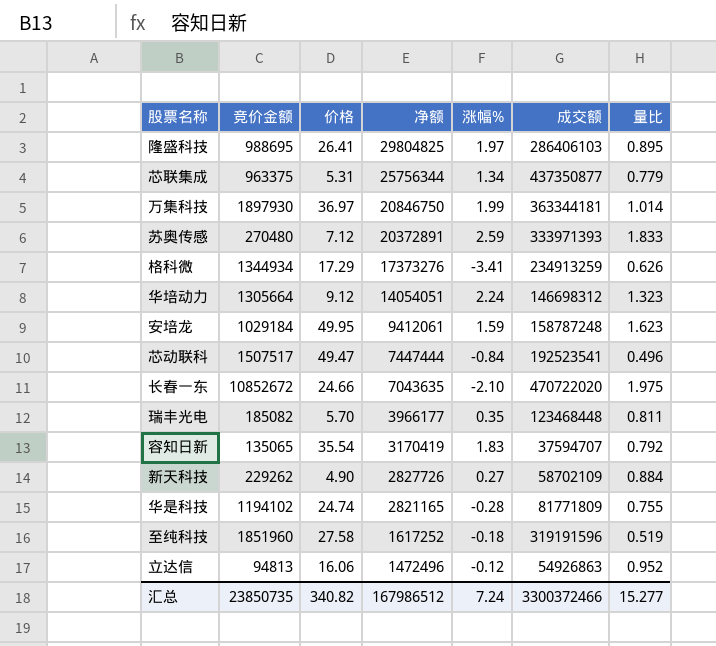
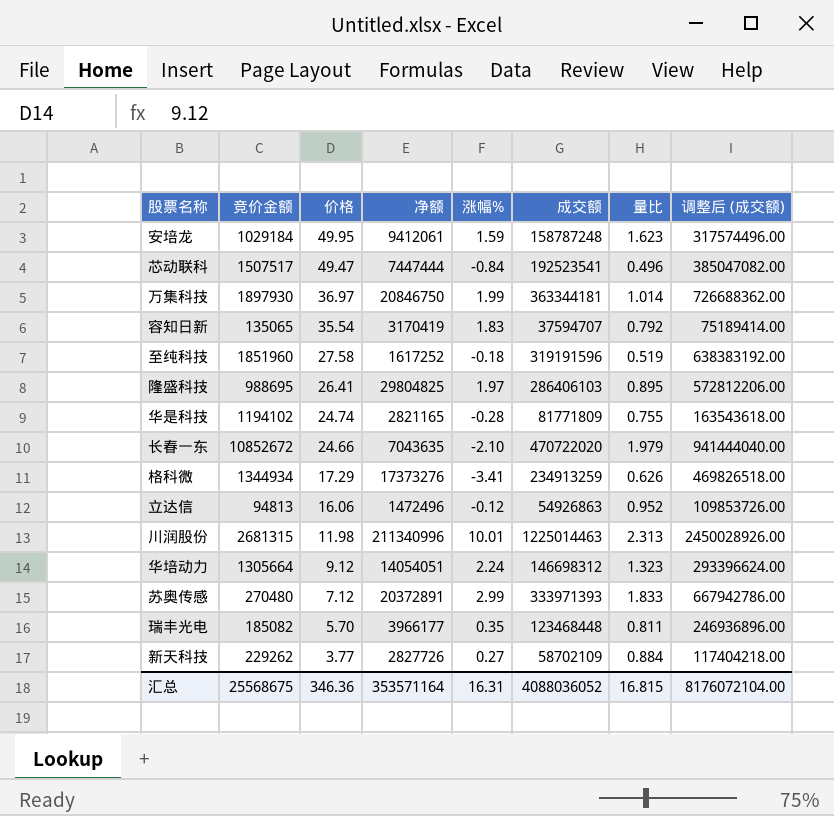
row order: 净额 descending -> 价格 descending
column 调整后 (成交额) | formula: none -> [成交额] * 2
row 芯联集成: 963375 | 5.31 | 25756344 | 1.34 | 437350877 | 0.779 -> none
长春一东 | 量比: 1.975 -> 1.979
row 川润股份: none -> 2681315 | 11.98 | 211340996 | 10.01 | 1225014463 | 2.313 | 2450028926.00
苏奥传感 | 涨幅%: 2.59 -> 2.99
新天科技 | 价格: 4.90 -> 3.77
汇总 | 竞价金额: 23850735 -> 25568675
汇总 | 价格: 340.82 -> 346.36
汇总 | 净额: 167986512 -> 353571164
汇总 | 涨幅%: 7.24 -> 16.31
汇总 | 成交额: 3300372466 -> 4088036052
汇总 | 量比: 15.277 -> 16.815

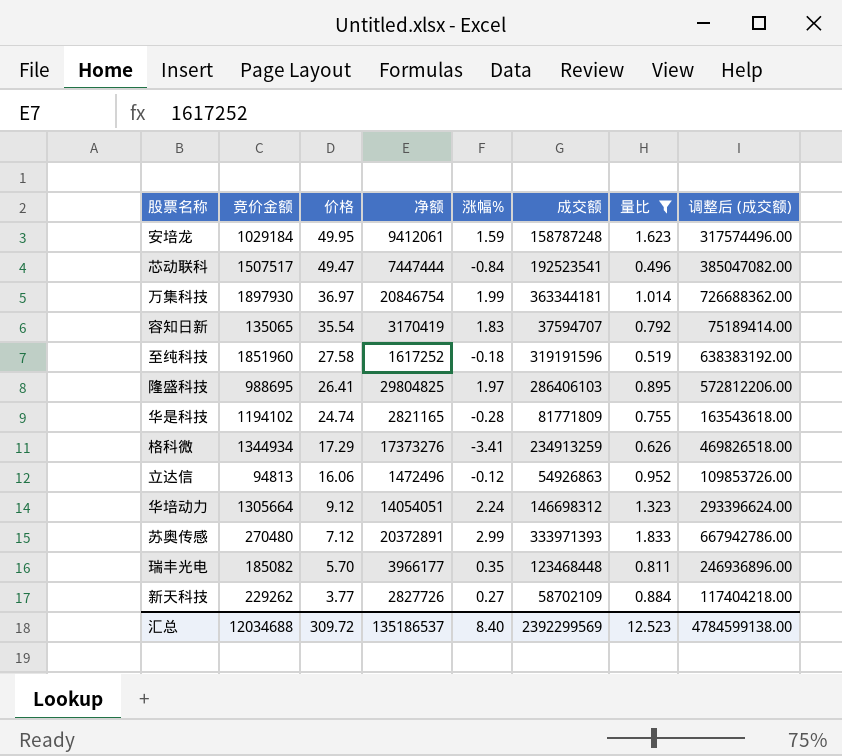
filter: none -> 量比 <= 1.833
万集科技 | 净额: 20846750 -> 20846754
汇总 | 竞价金额: 25568675 -> 12034688
汇总 | 价格: 346.36 -> 309.72
汇总 | 净额: 353571164 -> 135186537
汇总 | 涨幅%: 16.31 -> 8.40
汇总 | 成交额: 4088036052 -> 2392299569
汇总 | 量比: 16.815 -> 12.523
汇总 | 调整后 (成交额): 8176072104.00 -> 4784599138.00

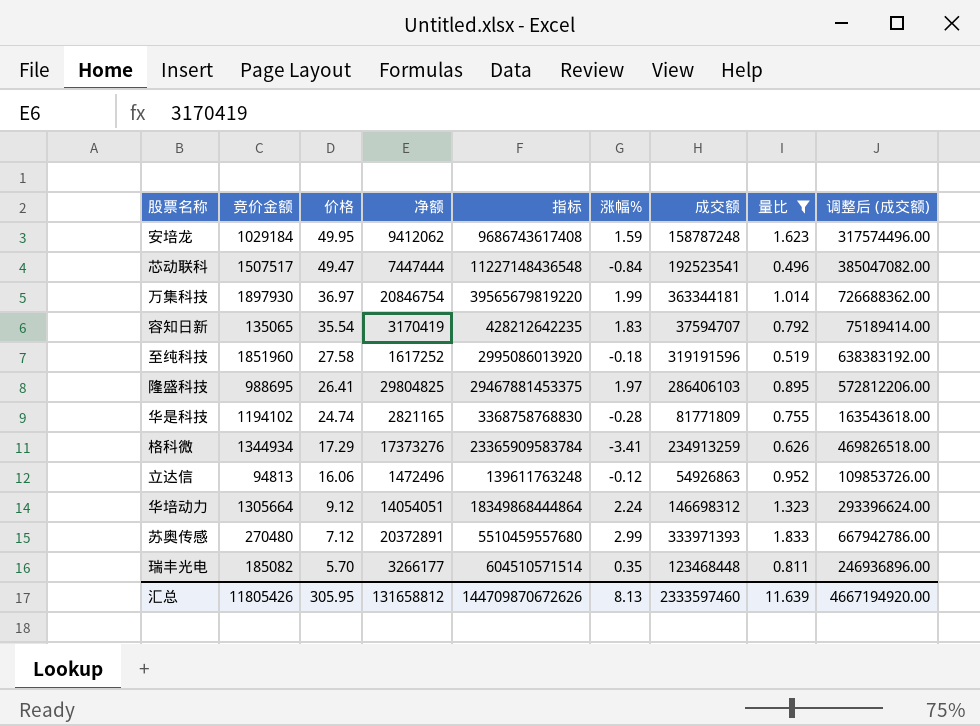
column 指标 | formula: none -> [竞价金额] * [净额]
row 新天科技: 229262 | 3.77 | 2827726 | 0.27 | 58702109 | 0.884 | 117404218.00 -> none
安培龙 | 净额: 9412061 -> 9412062
瑞丰光电 | 净额: 3966177 -> 3266177
汇总 | 竞价金额: 12034688 -> 11805426
汇总 | 价格: 309.72 -> 305.95
汇总 | 净额: 135186537 -> 131658812
汇总 | 涨幅%: 8.40 -> 8.13
汇总 | 成交额: 2392299569 -> 2333597460
汇总 | 量比: 12.523 -> 11.639
汇总 | 调整后 (成交额): 4784599138.00 -> 4667194920.00

